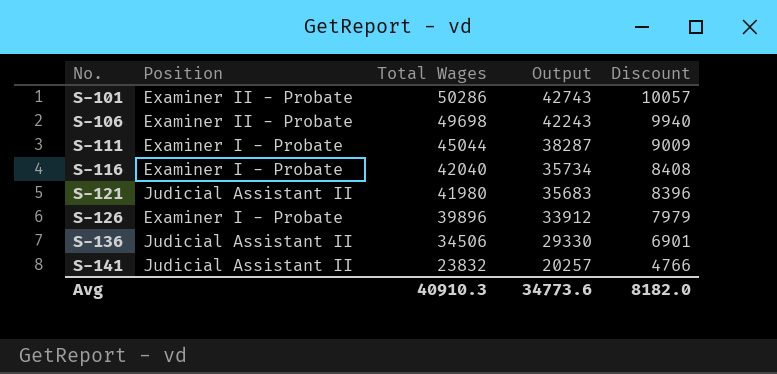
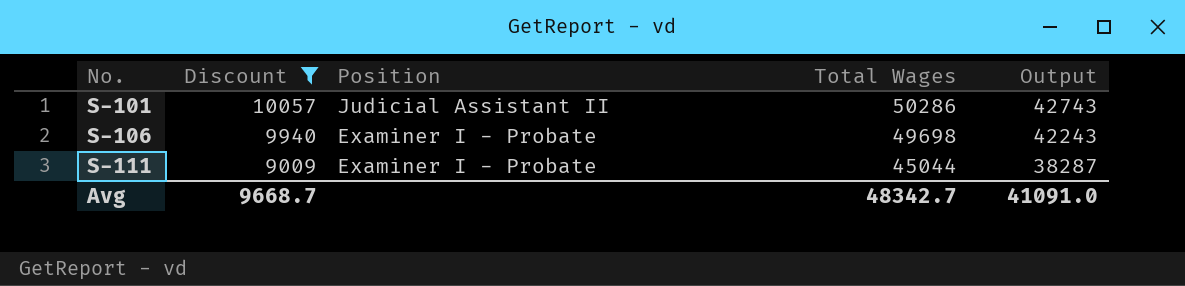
filter: none -> Discount >= 9009
column Discount | position: 5 -> 2
S-101 | Position: Examiner II - Probate -> Judicial Assistant II
S-106 | Position: Examiner II - Probate -> Examiner I - Probate
Avg | Discount: 8182.0 -> 9668.7
Avg | Total Wages: 40910.3 -> 48342.7
Avg | Output: 34773.6 -> 41091.0

